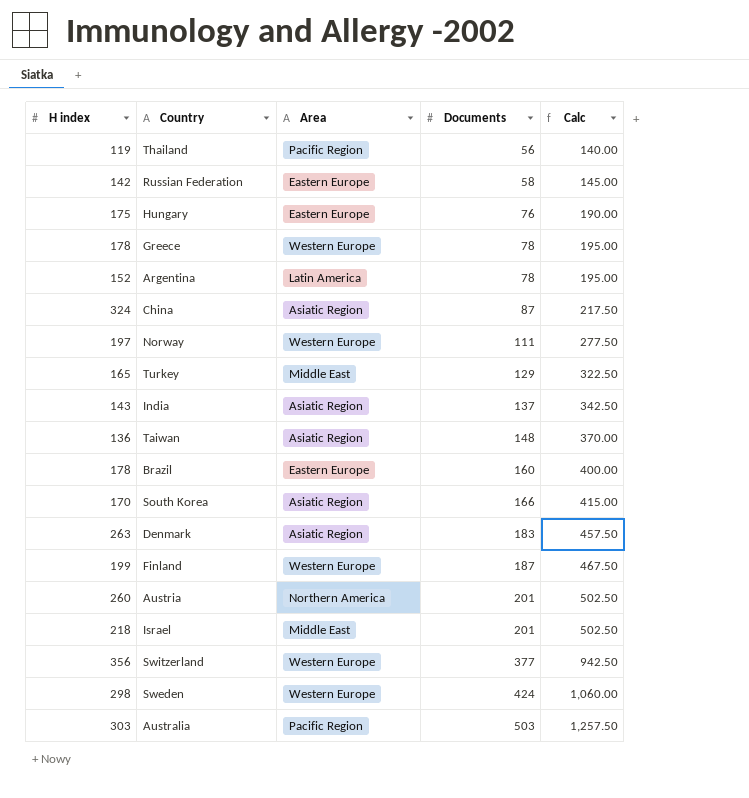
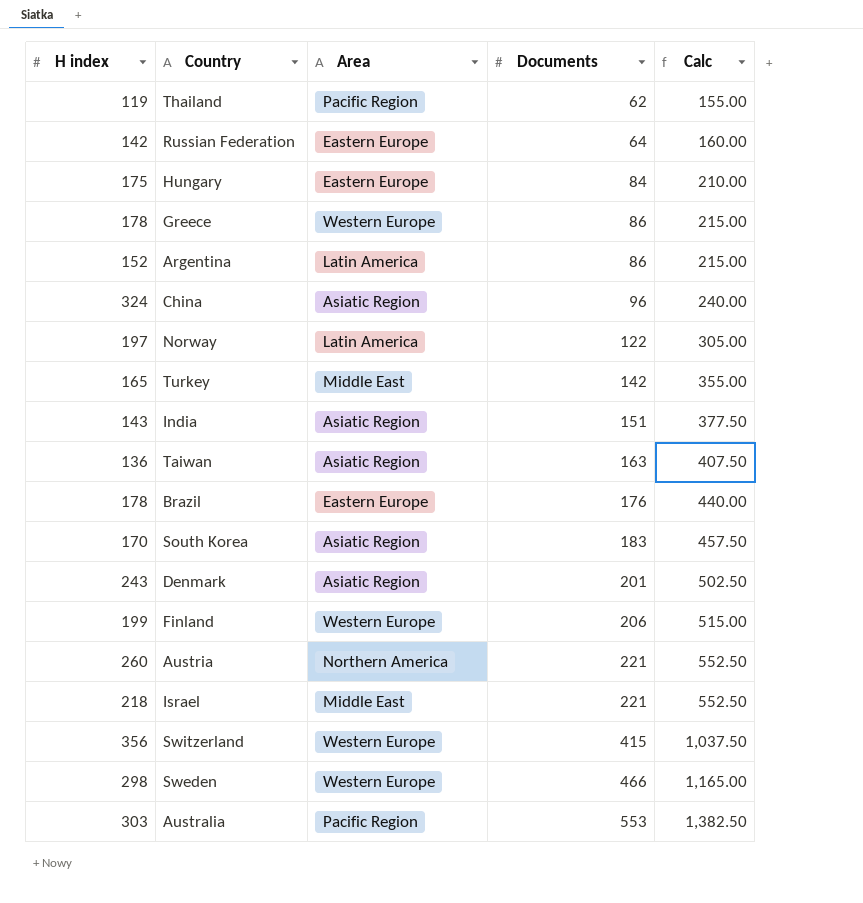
Thailand | Documents: 56 -> 62
Thailand | Calc: 140.00 -> 155.00
Russian Federation | Documents: 58 -> 64
Russian Federation | Calc: 145.00 -> 160.00
Hungary | Documents: 76 -> 84
Hungary | Calc: 190.00 -> 210.00
Greece | Documents: 78 -> 86
Greece | Calc: 195.00 -> 215.00
Argentina | Documents: 78 -> 86
Argentina | Calc: 195.00 -> 215.00
China | Documents: 87 -> 96
China | Calc: 217.50 -> 240.00
Norway | Area: Western Europe -> Latin America
Norway | Documents: 111 -> 122
Norway | Calc: 277.50 -> 305.00
Turkey | Documents: 129 -> 142
Turkey | Calc: 322.50 -> 355.00
India | Documents: 137 -> 151
India | Calc: 342.50 -> 377.50
Taiwan | Documents: 148 -> 163
Taiwan | Calc: 370.00 -> 407.50
Brazil | Documents: 160 -> 176
Brazil | Calc: 400.00 -> 440.00
South Korea | Documents: 166 -> 183
South Korea | Calc: 415.00 -> 457.50
Denmark | H index: 263 -> 243
Denmark | Documents: 183 -> 201
Denmark | Calc: 457.50 -> 502.50
Finland | Documents: 187 -> 206
Finland | Calc: 467.50 -> 515.00
Austria | Documents: 201 -> 221
Austria | Calc: 502.50 -> 552.50
Israel | Documents: 201 -> 221
Israel | Calc: 502.50 -> 552.50
Switzerland | Documents: 377 -> 415
Switzerland | Calc: 942.50 -> 1,037.50
Sweden | Documents: 424 -> 466
Sweden | Calc: 1,060.00 -> 1,165.00
Australia | Documents: 503 -> 553
Australia | Calc: 1,257.50 -> 1,382.50

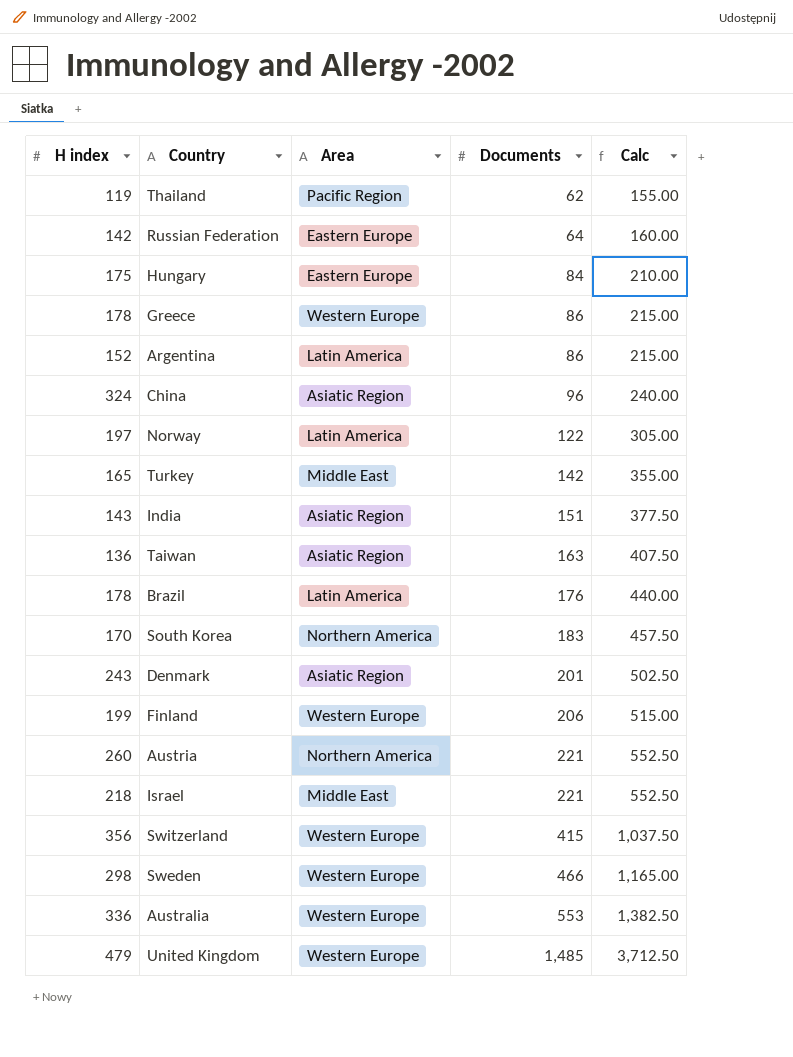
Brazil | Area: Eastern Europe -> Latin America
South Korea | Area: Asiatic Region -> Northern America
Australia | H index: 303 -> 336
Australia | Area: Pacific Region -> Western Europe
row United Kingdom: none -> 479 | Western Europe | 1,485 | 3,712.50

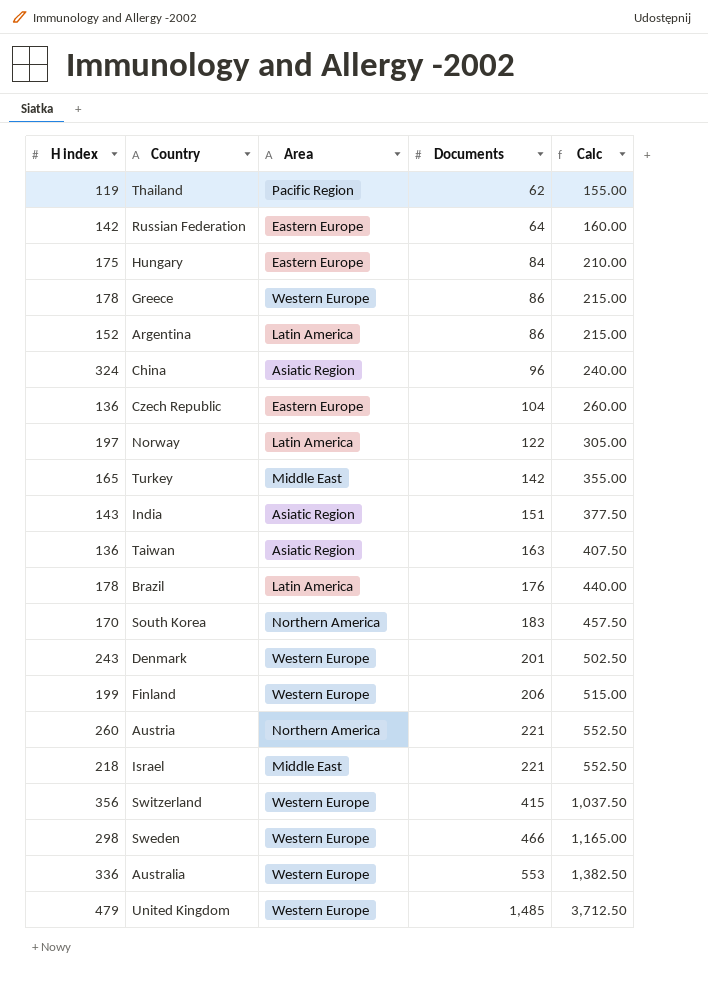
row Czech Republic: none -> 136 | Eastern Europe | 104 | 260.00
Denmark | Area: Asiatic Region -> Western Europe

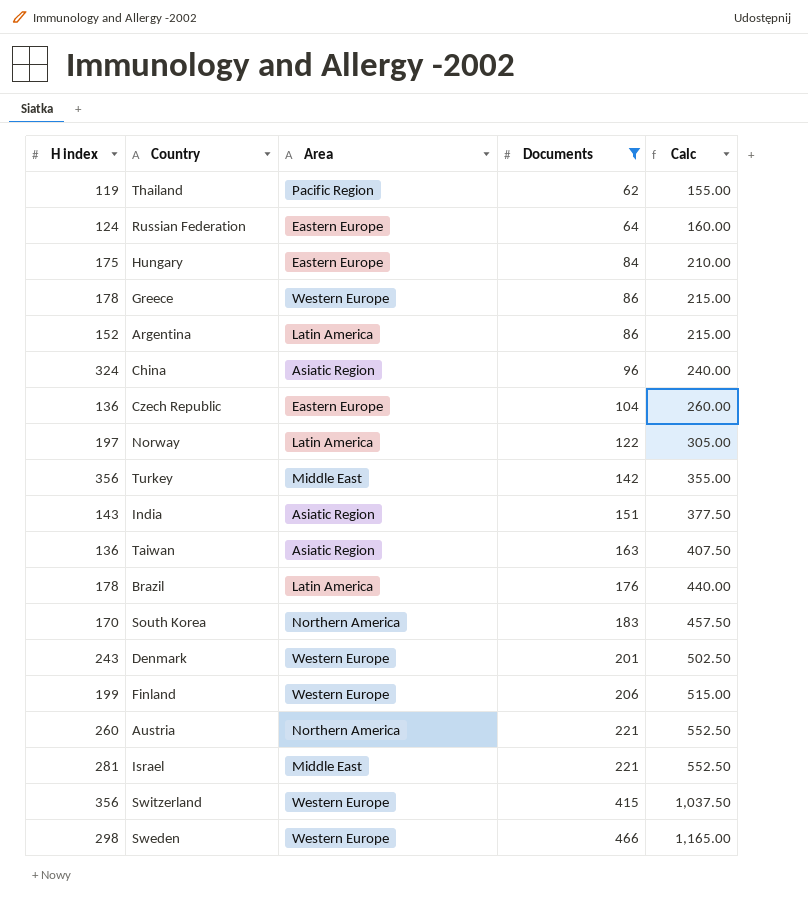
filter: none -> Documents <= 466
Russian Federation | H index: 142 -> 124
Turkey | H index: 165 -> 356
Israel | H index: 218 -> 281

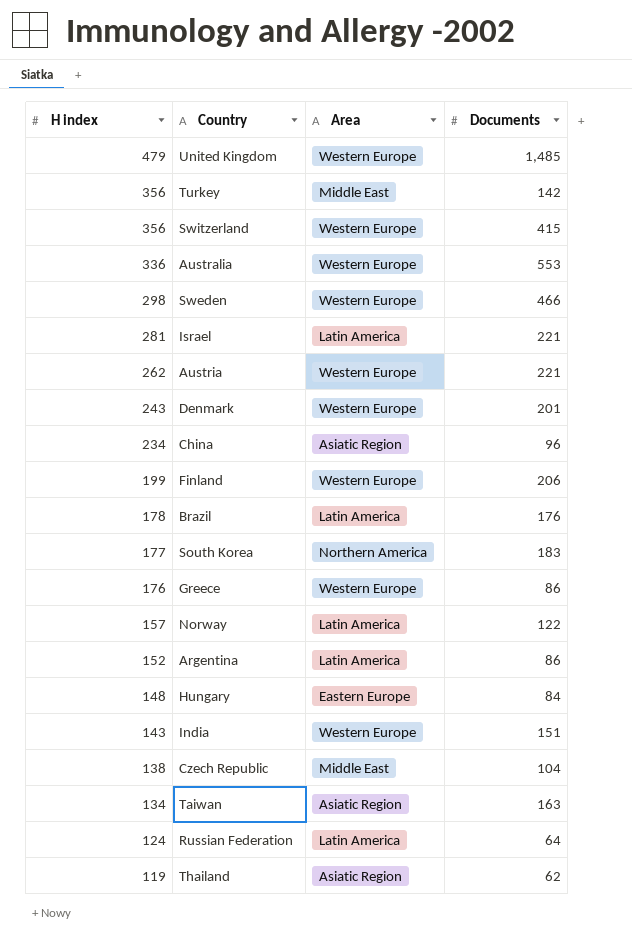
filter: Documents <= 466 -> none
row order: Documents ascending -> H index descending
column Calc | formula: [Documents] * 2.5 -> none
Israel | Area: Middle East -> Latin America
Austria | H index: 260 -> 262
Austria | Area: Northern America -> Western Europe
China | H index: 324 -> 234
South Korea | H index: 170 -> 177
Greece | H index: 178 -> 176
Norway | H index: 197 -> 157
Hungary | H index: 175 -> 148
India | Area: Asiatic Region -> Western Europe
Czech Republic | H index: 136 -> 138
Czech Republic | Area: Eastern Europe -> Middle East
Taiwan | H index: 136 -> 134
Russian Federation | Area: Eastern Europe -> Latin America
Thailand | Area: Pacific Region -> Asiatic Region

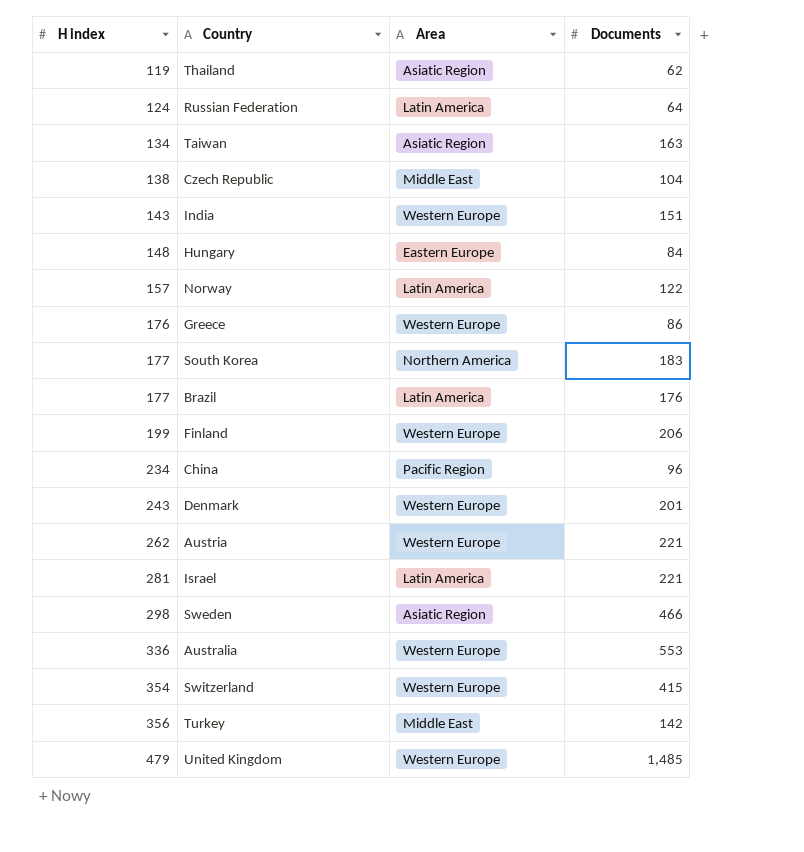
row order: H index descending -> H index ascending
row Argentina: 152 | Latin America | 86 -> none
Brazil | H index: 178 -> 177
China | Area: Asiatic Region -> Pacific Region
Sweden | Area: Western Europe -> Asiatic Region
Switzerland | H index: 356 -> 354

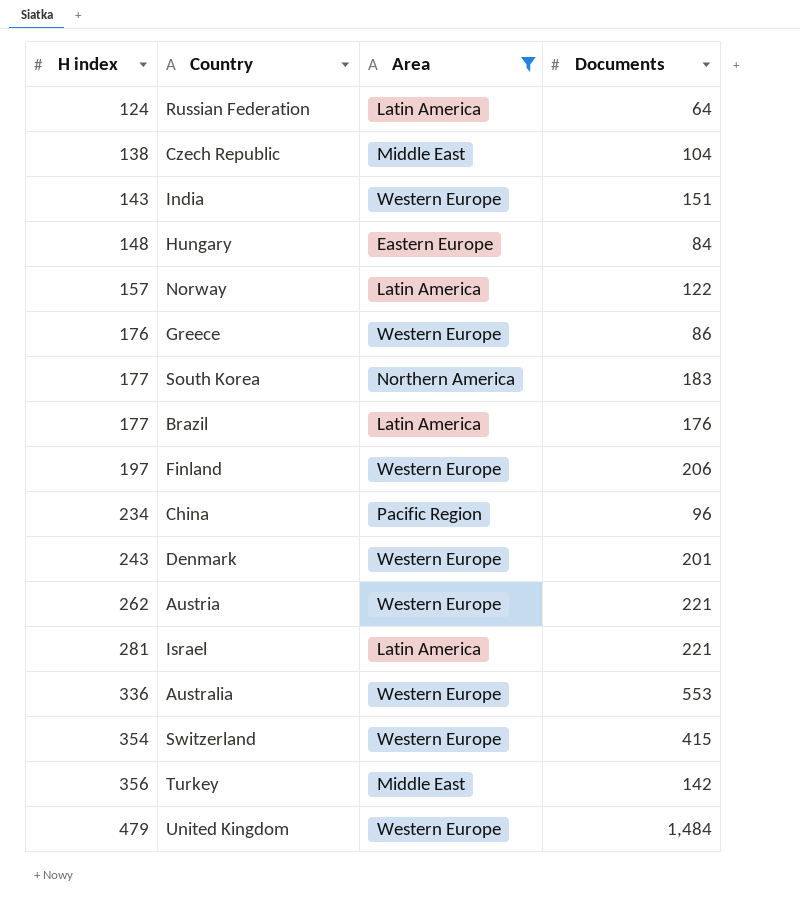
filter: none -> Area != Asiatic Region
Finland | H index: 199 -> 197
United Kingdom | Documents: 1,485 -> 1,484

